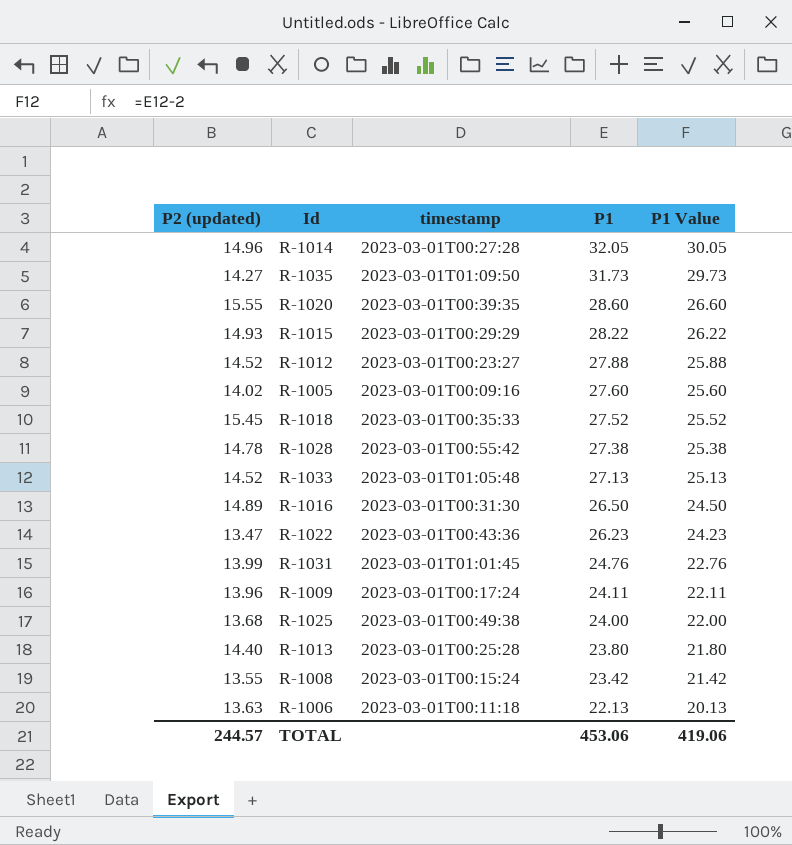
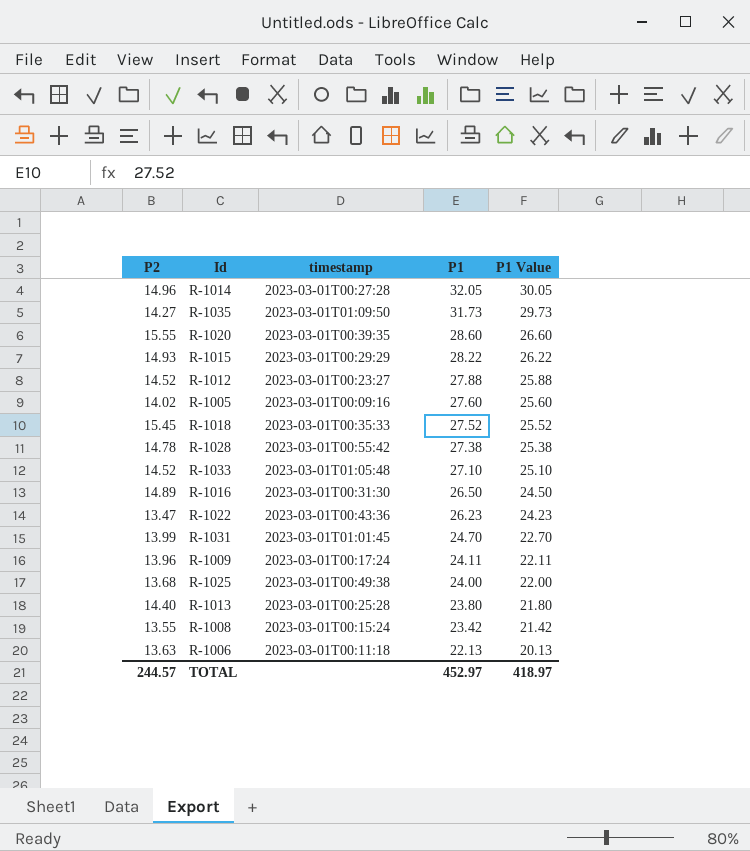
column name: P2 (updated) -> P2
R-1033 | P1: 27.13 -> 27.10
R-1033 | P1 Value: 25.13 -> 25.10
R-1031 | P1: 24.76 -> 24.70
R-1031 | P1 Value: 22.76 -> 22.70
TOTAL | P1: 453.06 -> 452.97
TOTAL | P1 Value: 419.06 -> 418.97

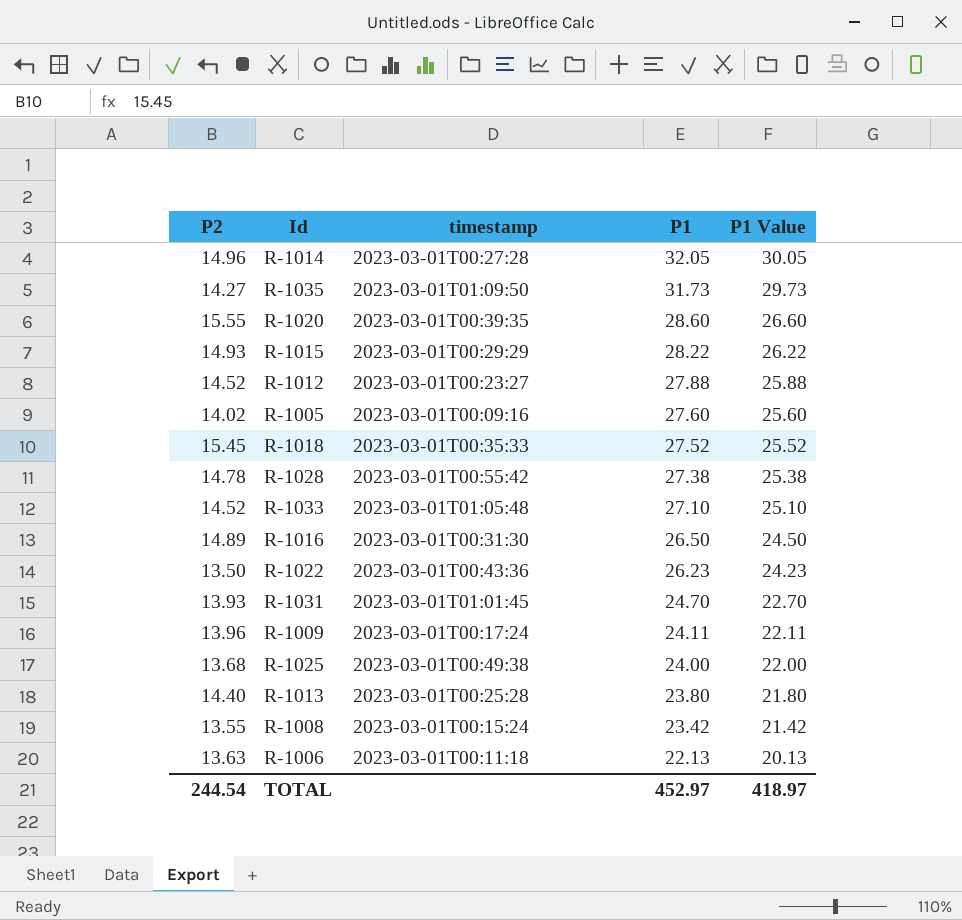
R-1022 | P2: 13.47 -> 13.50
R-1031 | P2: 13.99 -> 13.93
TOTAL | P2: 244.57 -> 244.54

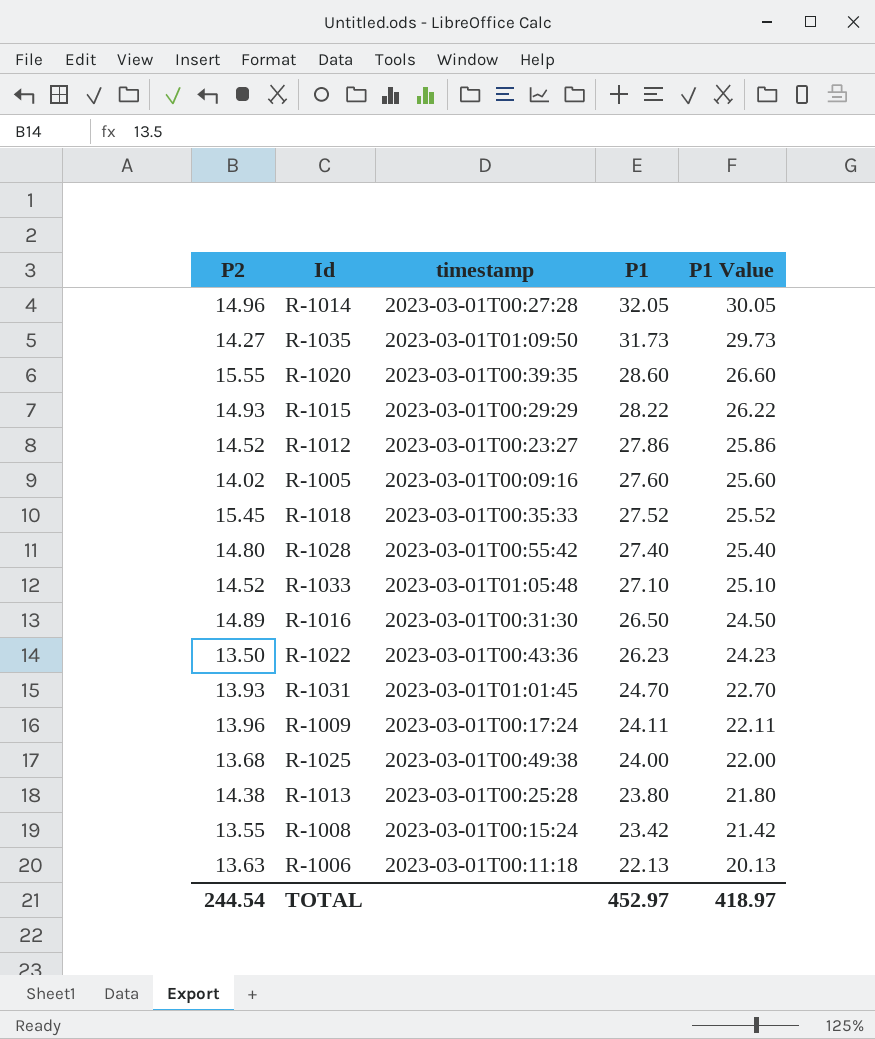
R-1012 | P1: 27.88 -> 27.86
R-1012 | P1 Value: 25.88 -> 25.86
R-1028 | P2: 14.78 -> 14.80
R-1028 | P1: 27.38 -> 27.40
R-1028 | P1 Value: 25.38 -> 25.40
R-1013 | P2: 14.40 -> 14.38

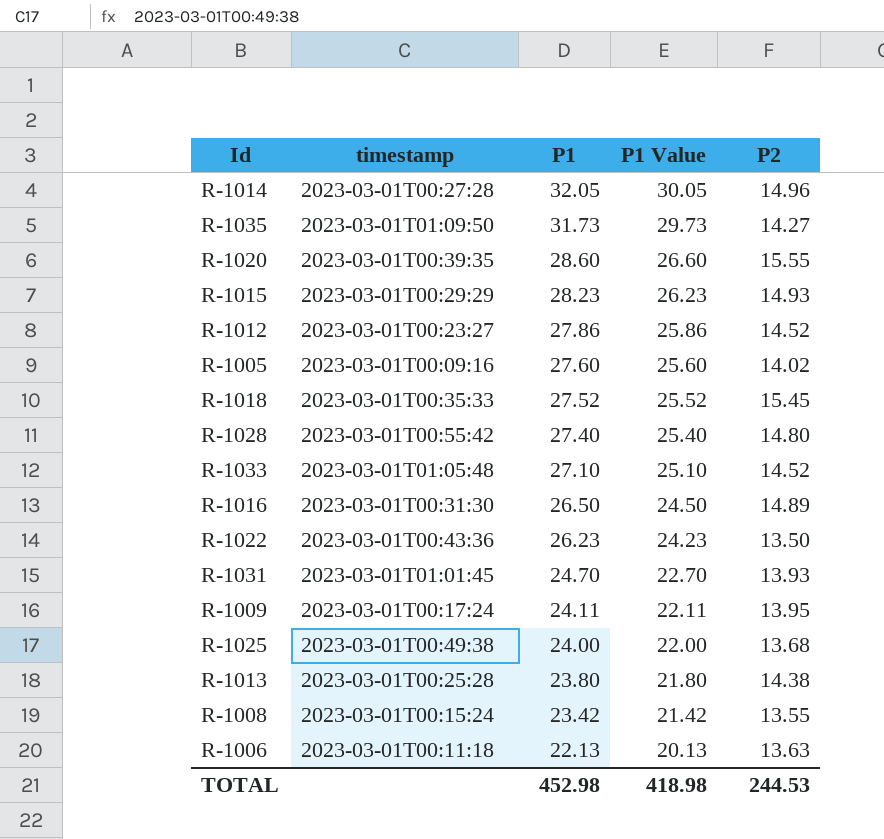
column P2 | position: 1 -> 5
R-1015 | P1: 28.22 -> 28.23
R-1015 | P1 Value: 26.22 -> 26.23
R-1009 | P2: 13.96 -> 13.95
TOTAL | P1: 452.97 -> 452.98
TOTAL | P1 Value: 418.97 -> 418.98
TOTAL | P2: 244.54 -> 244.53

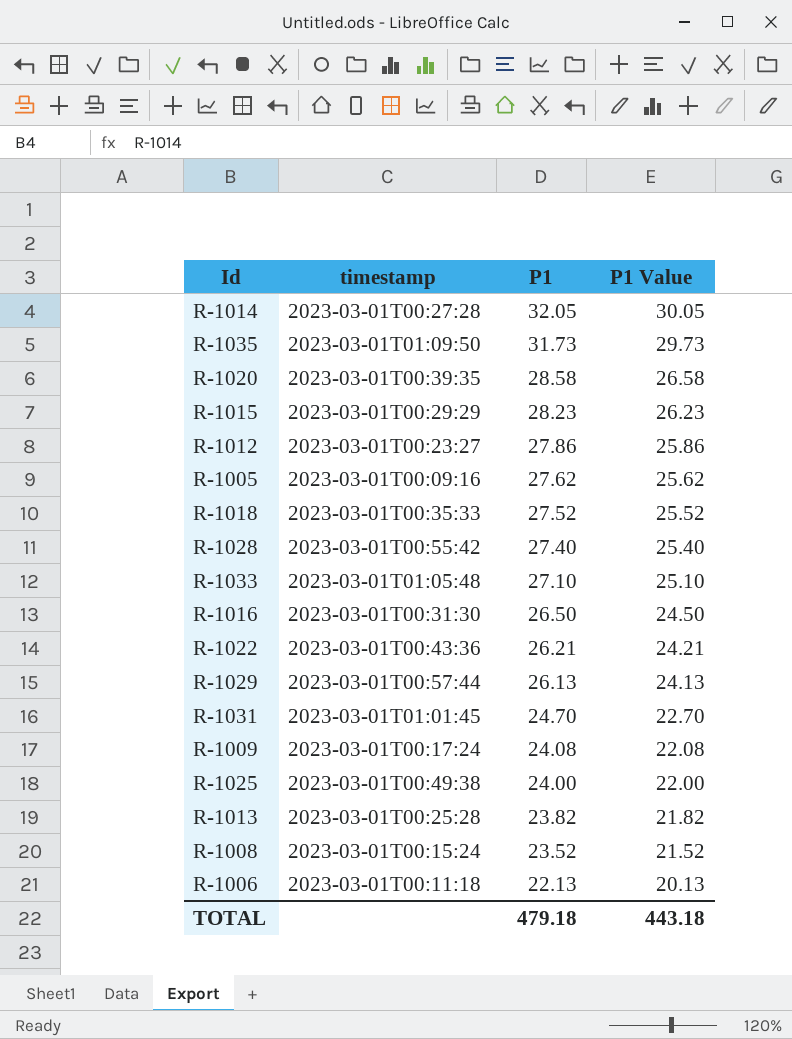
column P2 | position: 5 -> none
R-1020 | P1: 28.60 -> 28.58
R-1020 | P1 Value: 26.60 -> 26.58
R-1005 | P1: 27.60 -> 27.62
R-1005 | P1 Value: 25.60 -> 25.62
R-1022 | P1: 26.23 -> 26.21
R-1022 | P1 Value: 24.23 -> 24.21
row R-1029: none -> 2023-03-01T00:57:44 | 26.13 | 24.13
R-1009 | P1: 24.11 -> 24.08
R-1009 | P1 Value: 22.11 -> 22.08
R-1013 | P1: 23.80 -> 23.82
R-1013 | P1 Value: 21.80 -> 21.82
R-1008 | P1: 23.42 -> 23.52
R-1008 | P1 Value: 21.42 -> 21.52
TOTAL | P1: 452.98 -> 479.18
TOTAL | P1 Value: 418.98 -> 443.18

